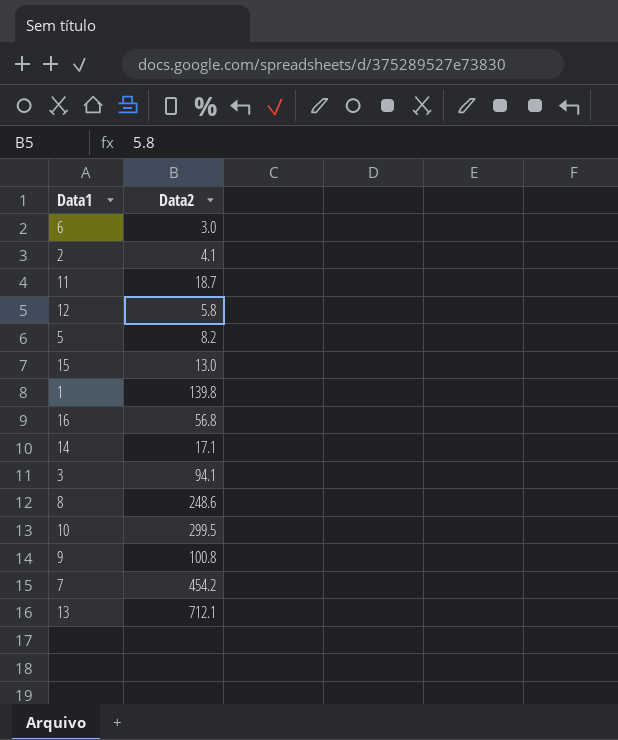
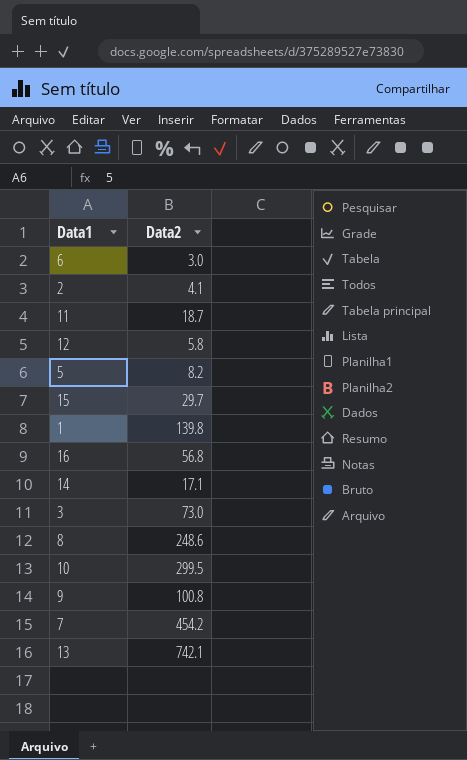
15 | Data2: 13.0 -> 29.7
3 | Data2: 94.1 -> 73.0
13 | Data2: 712.1 -> 742.1

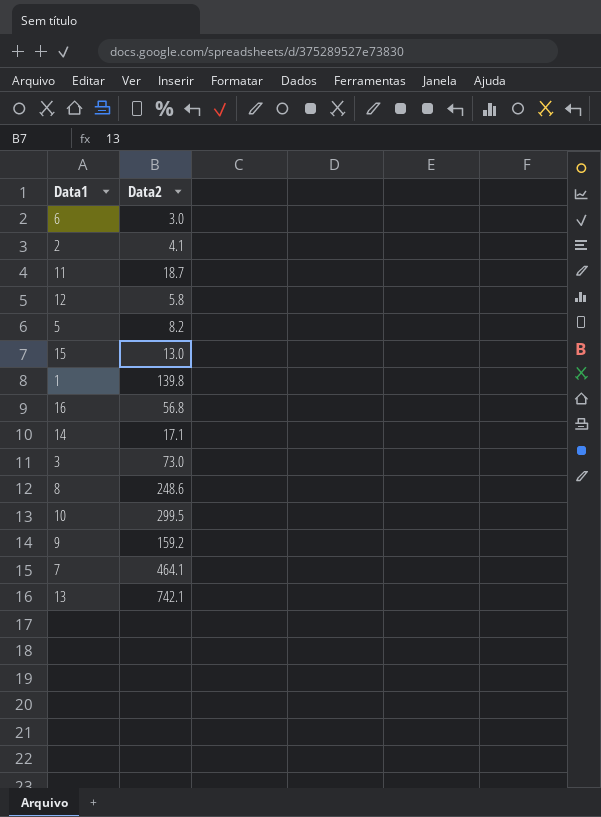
15 | Data2: 29.7 -> 13.0
9 | Data2: 100.8 -> 159.2
7 | Data2: 454.2 -> 464.1

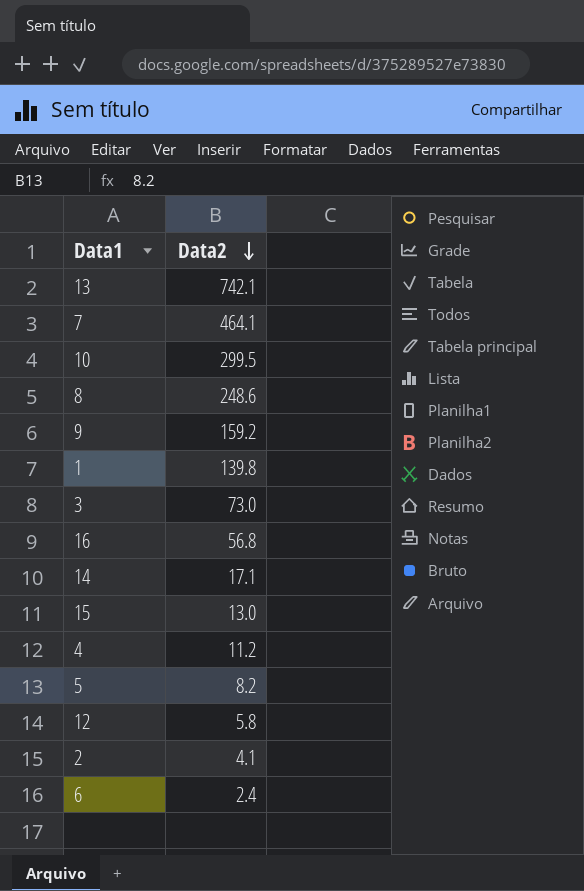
row order: none -> Data2 descending
row 11: 18.7 -> none
row 4: none -> 11.2
6 | Data2: 3.0 -> 2.4

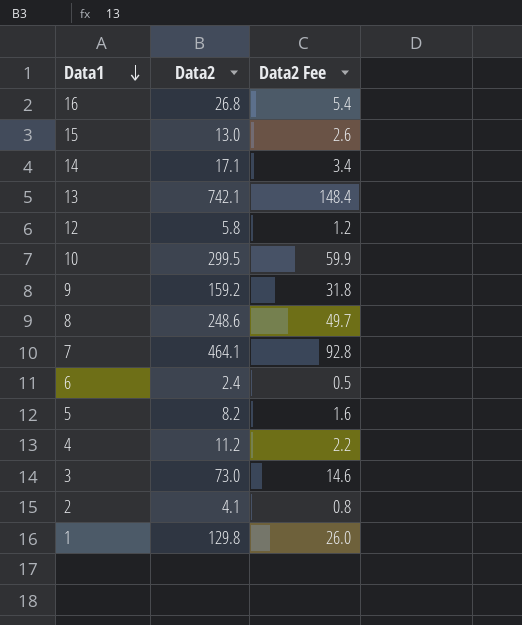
row order: Data2 descending -> Data1 descending
column Data2 Fee | formula: none -> [Data2] * 0.2
16 | Data2: 56.8 -> 26.8
1 | Data2: 139.8 -> 129.8

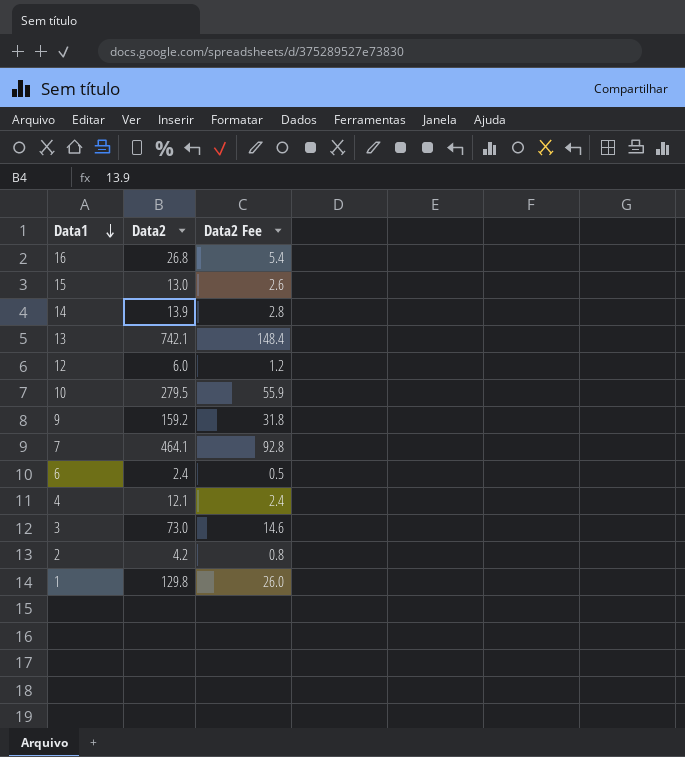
row 8: 248.6 | 49.7 -> none
row 5: 8.2 | 1.6 -> none
14 | Data2: 17.1 -> 13.9
14 | Data2 Fee: 3.4 -> 2.8
12 | Data2: 5.8 -> 6.0
10 | Data2: 299.5 -> 279.5
10 | Data2 Fee: 59.9 -> 55.9
4 | Data2: 11.2 -> 12.1
4 | Data2 Fee: 2.2 -> 2.4
2 | Data2: 4.1 -> 4.2

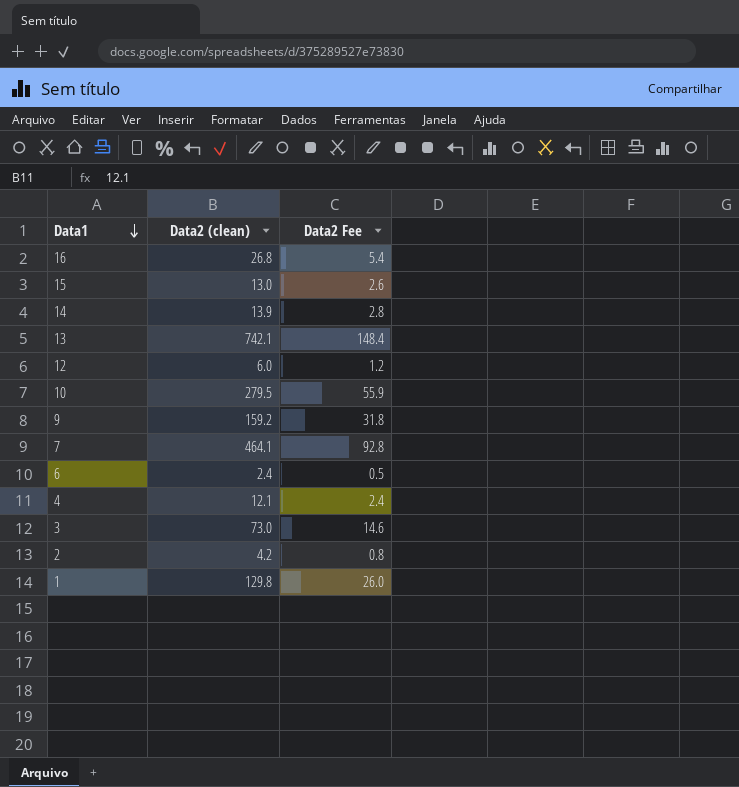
column name: Data2 -> Data2 (clean)

